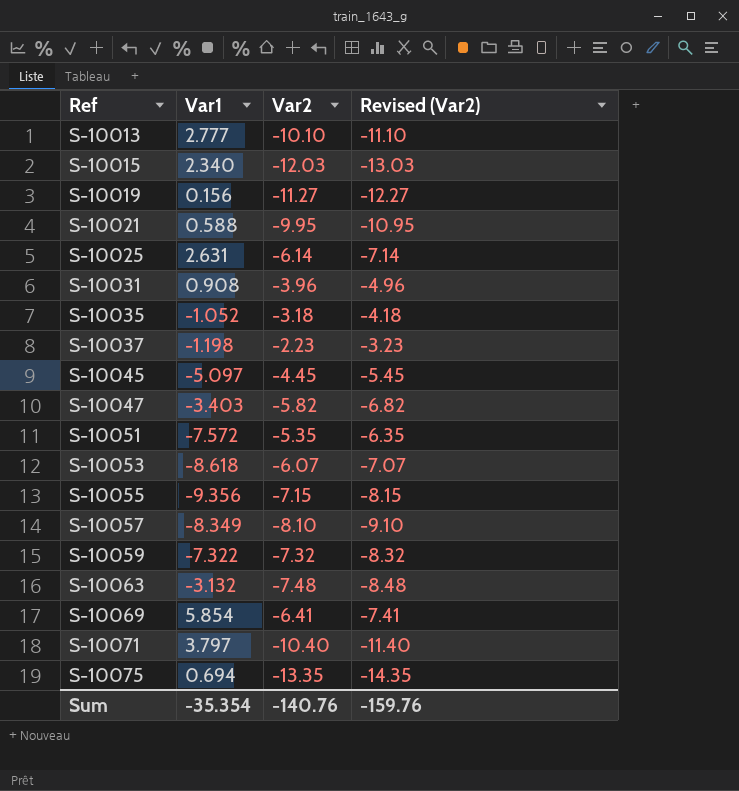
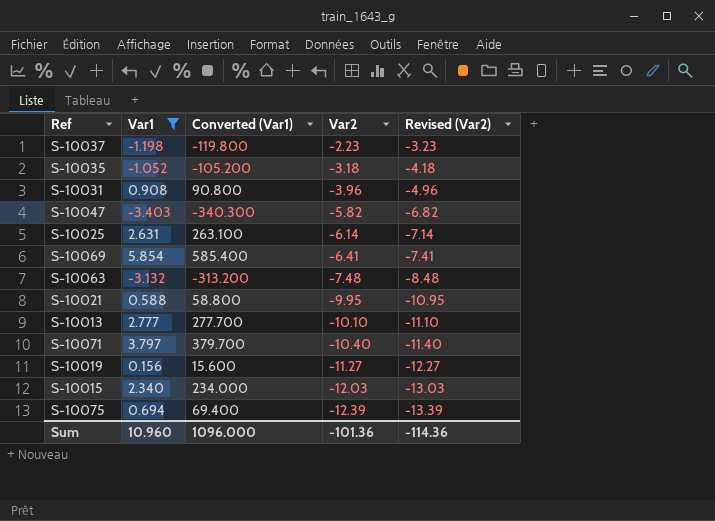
filter: none -> Var1 >= -3.403
row order: Ref ascending -> Var2 descending
column Converted (Var1) | formula: none -> [Var1] * 100
S-10075 | Var2: -13.35 -> -12.39
S-10075 | Revised (Var2): -14.35 -> -13.39
Sum | Var1: -35.354 -> 10.960
Sum | Var2: -140.76 -> -101.36
Sum | Revised (Var2): -159.76 -> -114.36

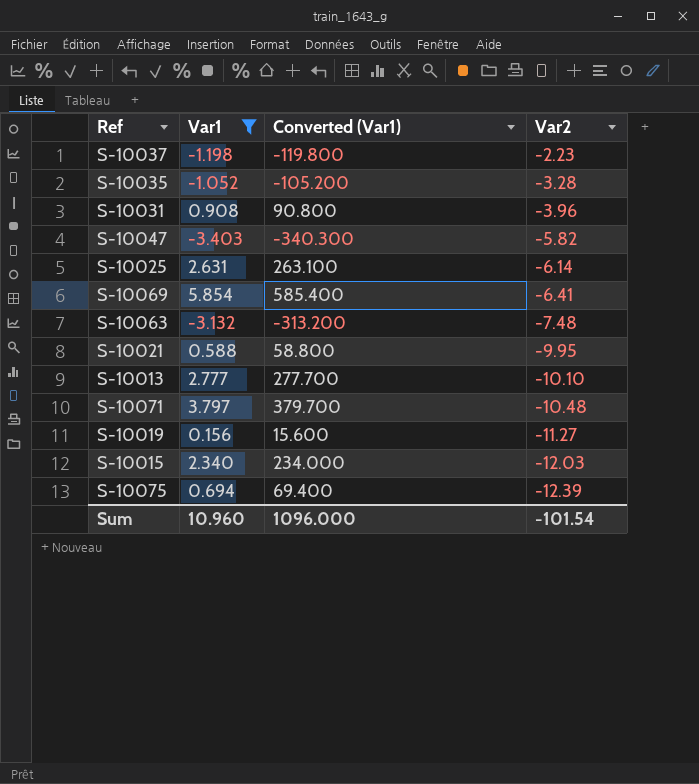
column Revised (Var2) | formula: [Var2] - 1 -> none
S-10035 | Var2: -3.18 -> -3.28
S-10071 | Var2: -10.40 -> -10.48
Sum | Var2: -101.36 -> -101.54

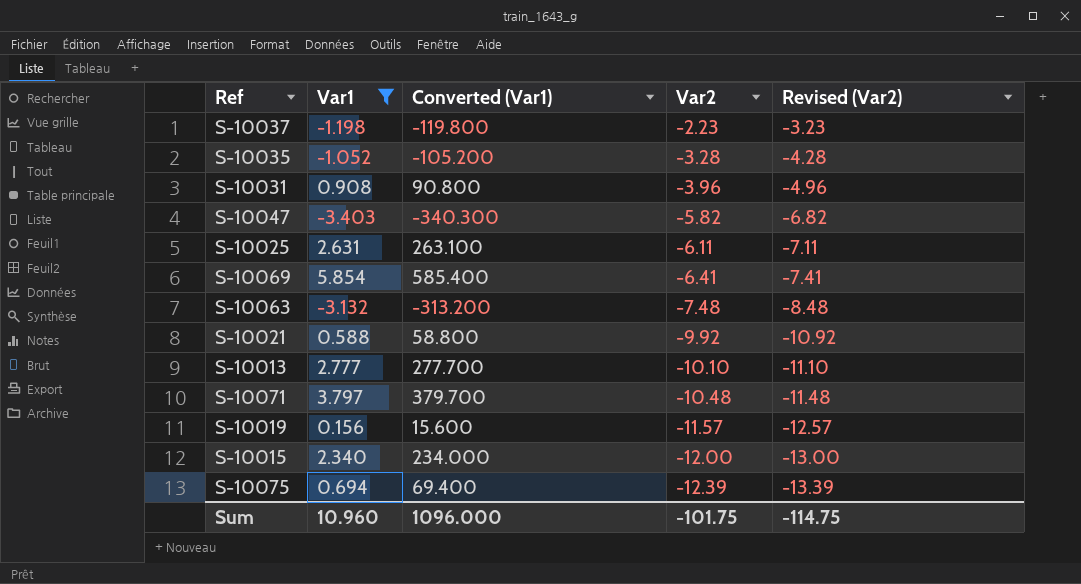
column Revised (Var2) | formula: none -> [Var2] - 1
S-10025 | Var2: -6.14 -> -6.11
S-10021 | Var2: -9.95 -> -9.92
S-10019 | Var2: -11.27 -> -11.57
S-10015 | Var2: -12.03 -> -12.00
Sum | Var2: -101.54 -> -101.75

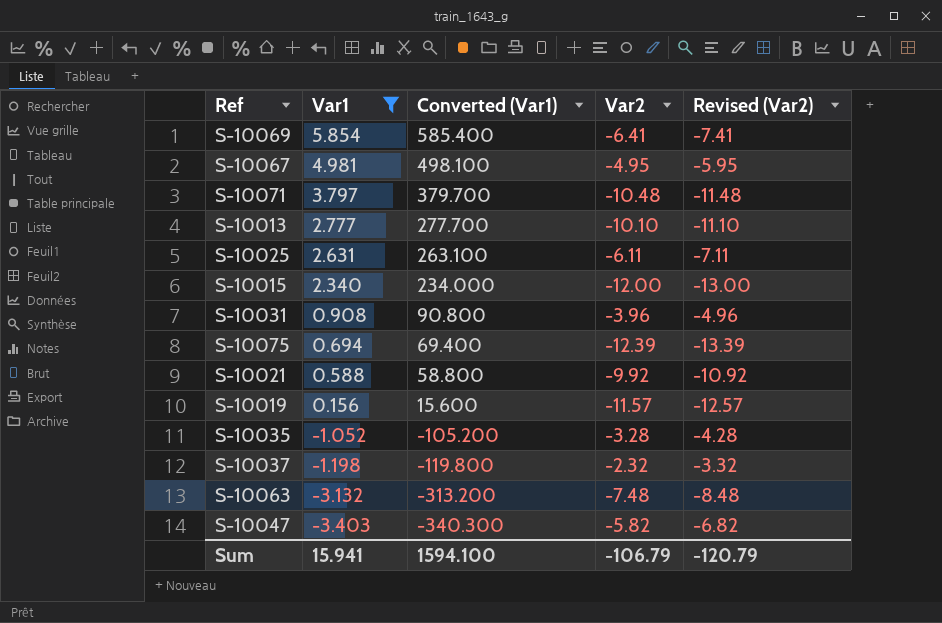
row order: Var2 descending -> Var1 descending
row S-10067: none -> 4.981 | 498.100 | -4.95 | -5.95
S-10037 | Var2: -2.23 -> -2.32
S-10037 | Revised (Var2): -3.23 -> -3.32
Sum | Var1: 10.960 -> 15.941
Sum | Converted (Var1): 1096.000 -> 1594.100
Sum | Var2: -101.75 -> -106.79
Sum | Revised (Var2): -114.75 -> -120.79

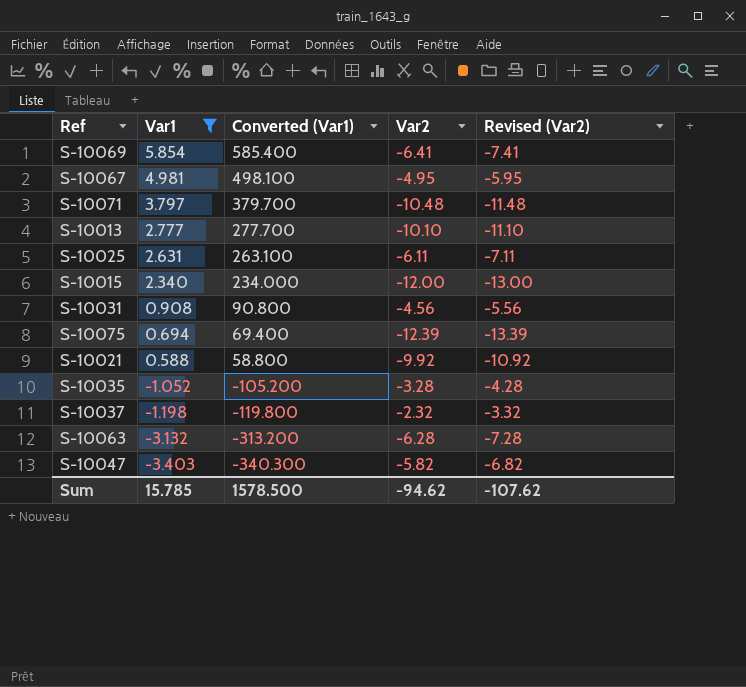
row S-10019: 0.156 | 15.600 | -11.57 | -12.57 -> none
S-10031 | Var2: -3.96 -> -4.56
S-10031 | Revised (Var2): -4.96 -> -5.56
S-10063 | Var2: -7.48 -> -6.28
S-10063 | Revised (Var2): -8.48 -> -7.28
Sum | Var1: 15.941 -> 15.785
Sum | Converted (Var1): 1594.100 -> 1578.500
Sum | Var2: -106.79 -> -94.62
Sum | Revised (Var2): -120.79 -> -107.62

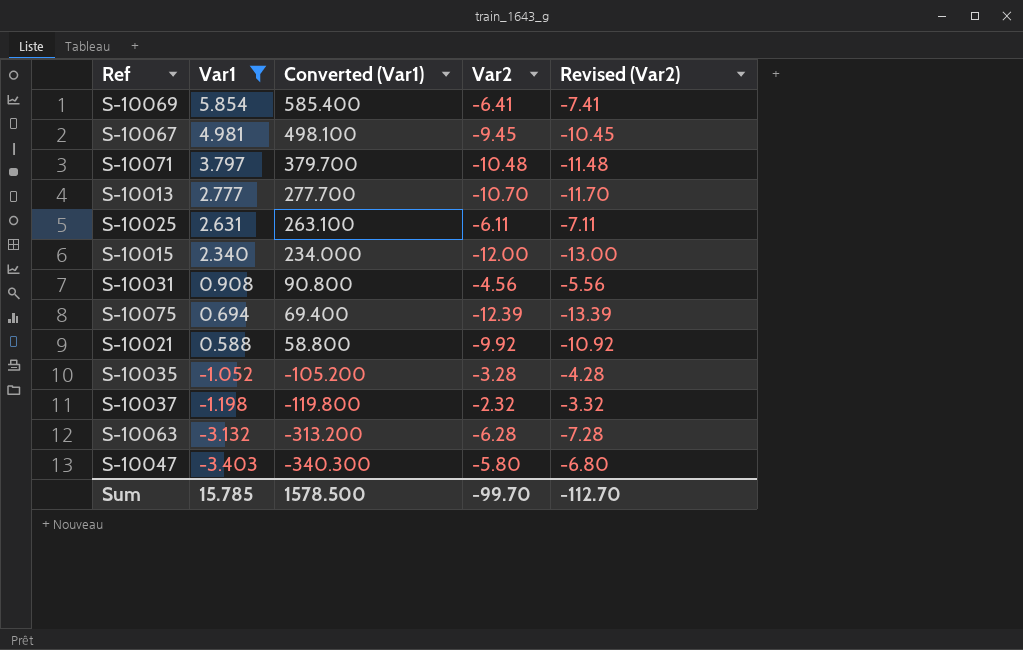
S-10067 | Var2: -4.95 -> -9.45
S-10067 | Revised (Var2): -5.95 -> -10.45
S-10013 | Var2: -10.10 -> -10.70
S-10013 | Revised (Var2): -11.10 -> -11.70
S-10047 | Var2: -5.82 -> -5.80
S-10047 | Revised (Var2): -6.82 -> -6.80
Sum | Var2: -94.62 -> -99.70
Sum | Revised (Var2): -107.62 -> -112.70

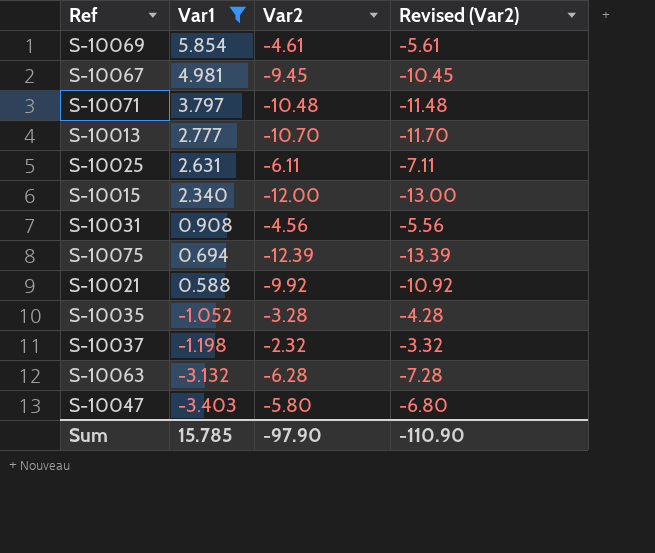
column Converted (Var1) | formula: [Var1] * 100 -> none
S-10069 | Var2: -6.41 -> -4.61
S-10069 | Revised (Var2): -7.41 -> -5.61
Sum | Var2: -99.70 -> -97.90
Sum | Revised (Var2): -112.70 -> -110.90

